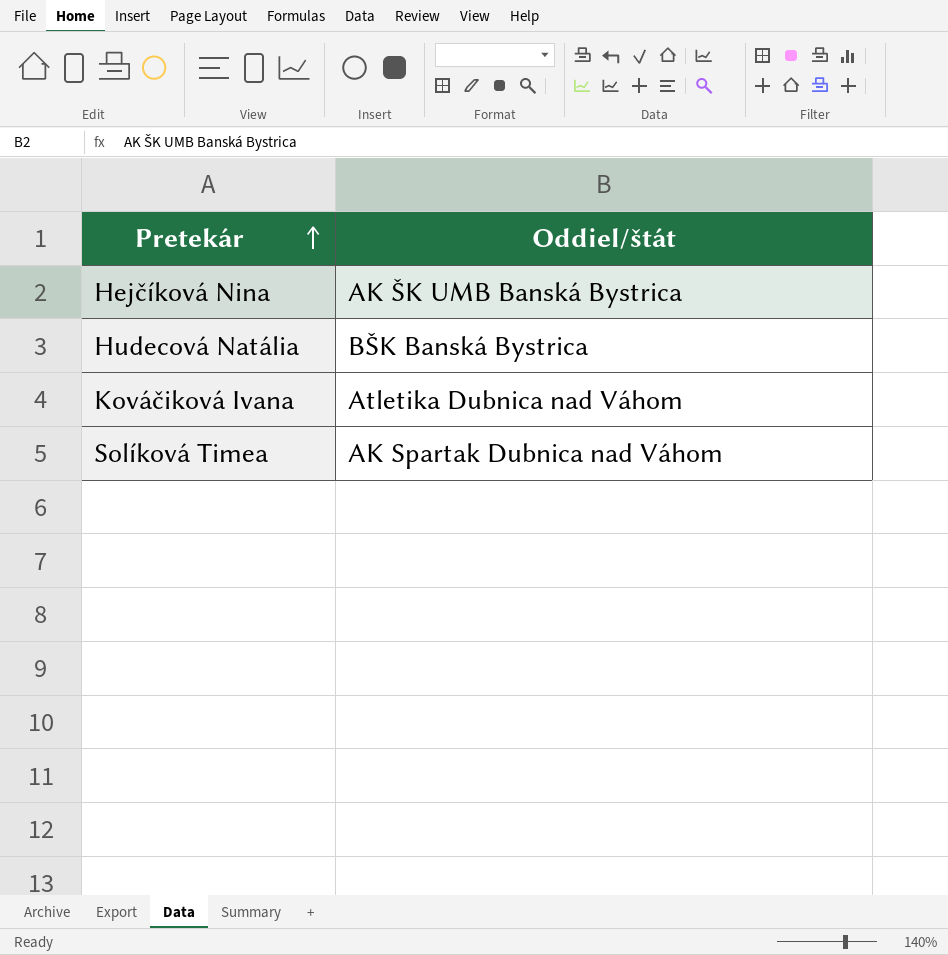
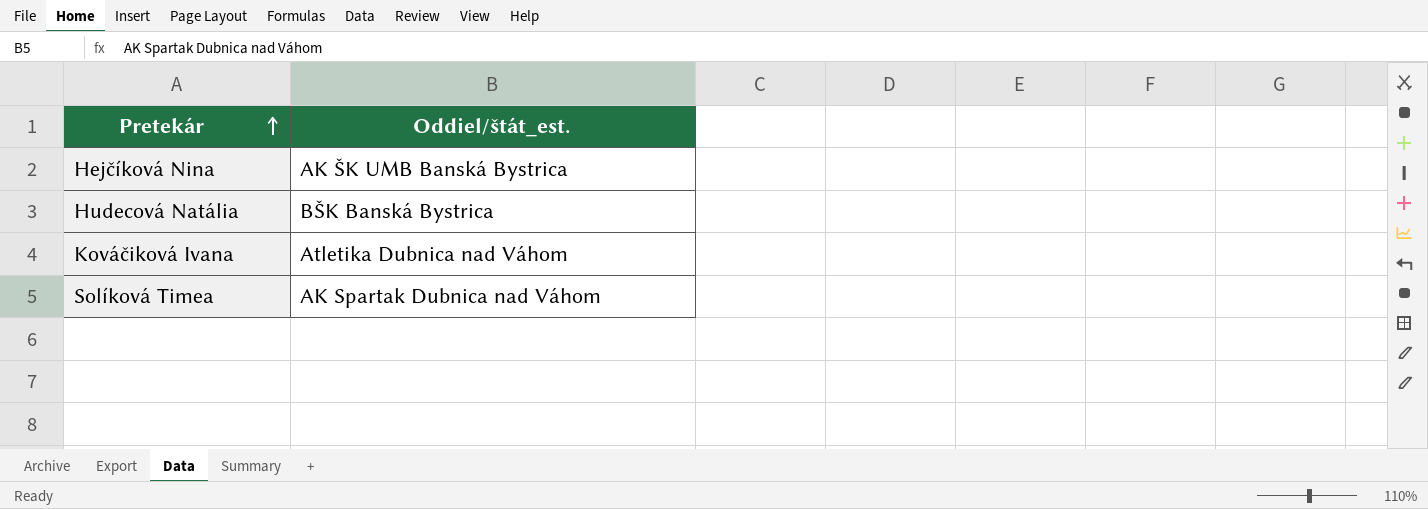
column name: Oddiel/štát -> Oddiel/štát_est.

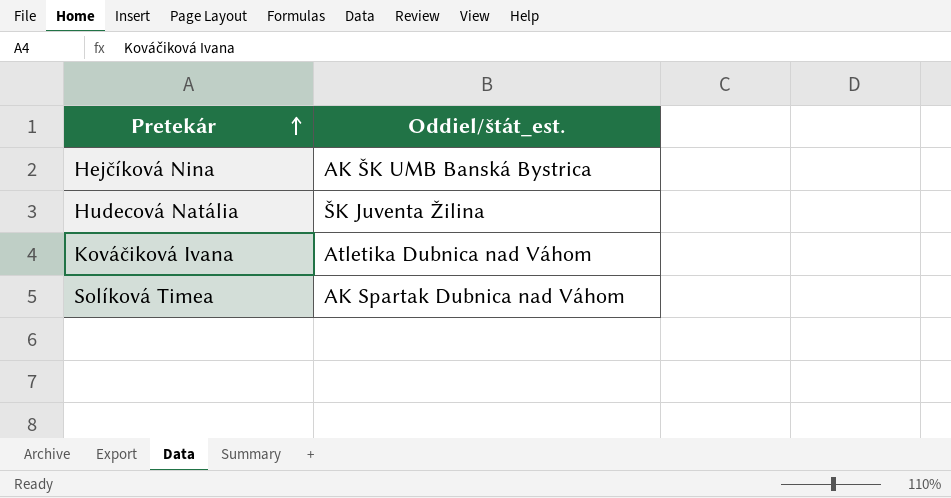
Hudecová Natália | Oddiel/štát_est.: BŠK Banská Bystrica -> ŠK Juventa Žilina

